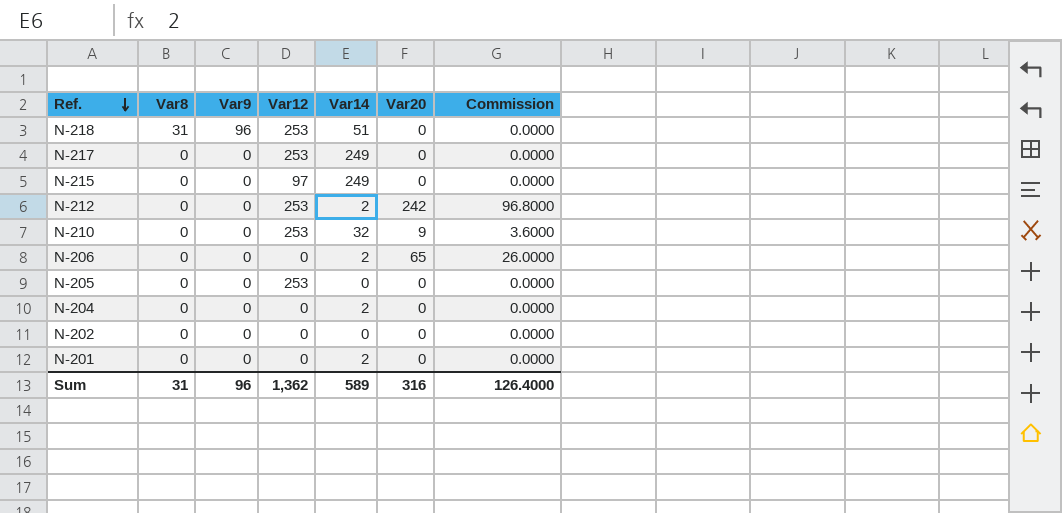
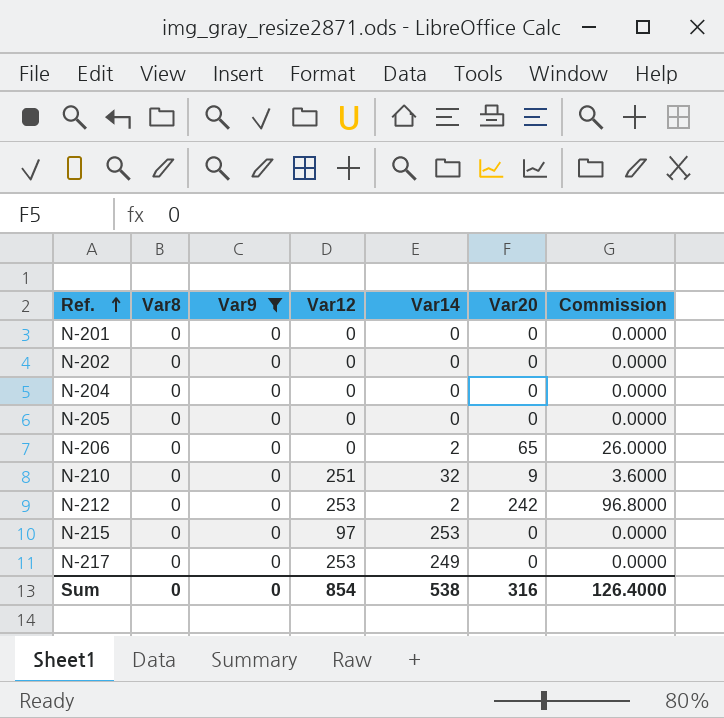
filter: none -> Var9 = 0
row order: Ref. descending -> Ref. ascending
N-201 | Var14: 2 -> 0
N-204 | Var14: 2 -> 0
N-205 | Var12: 253 -> 0
N-210 | Var12: 253 -> 251
N-215 | Var14: 249 -> 253
Sum | Var8: 31 -> 0
Sum | Var9: 96 -> 0
Sum | Var12: 1,362 -> 854
Sum | Var14: 589 -> 538

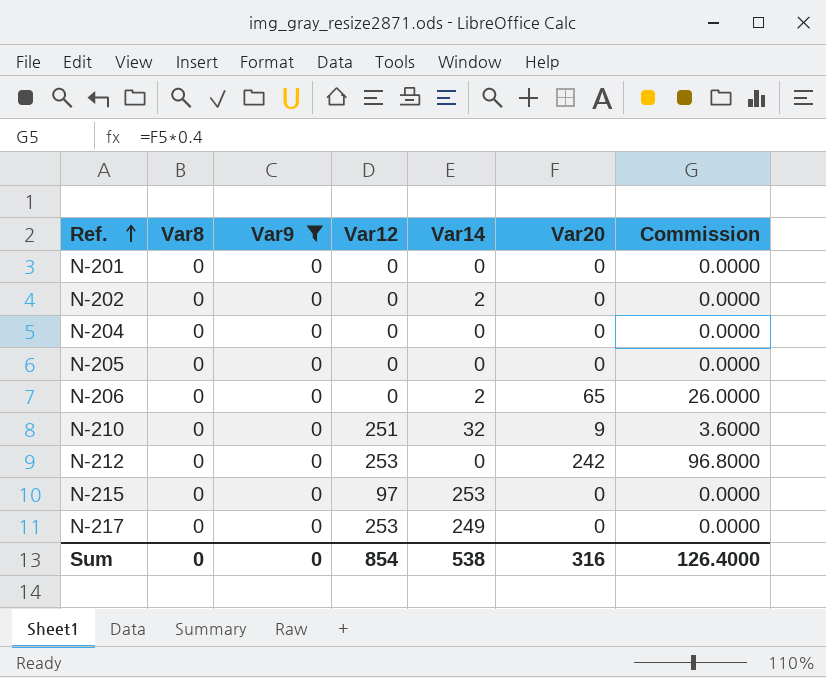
N-202 | Var14: 0 -> 2
N-212 | Var14: 2 -> 0

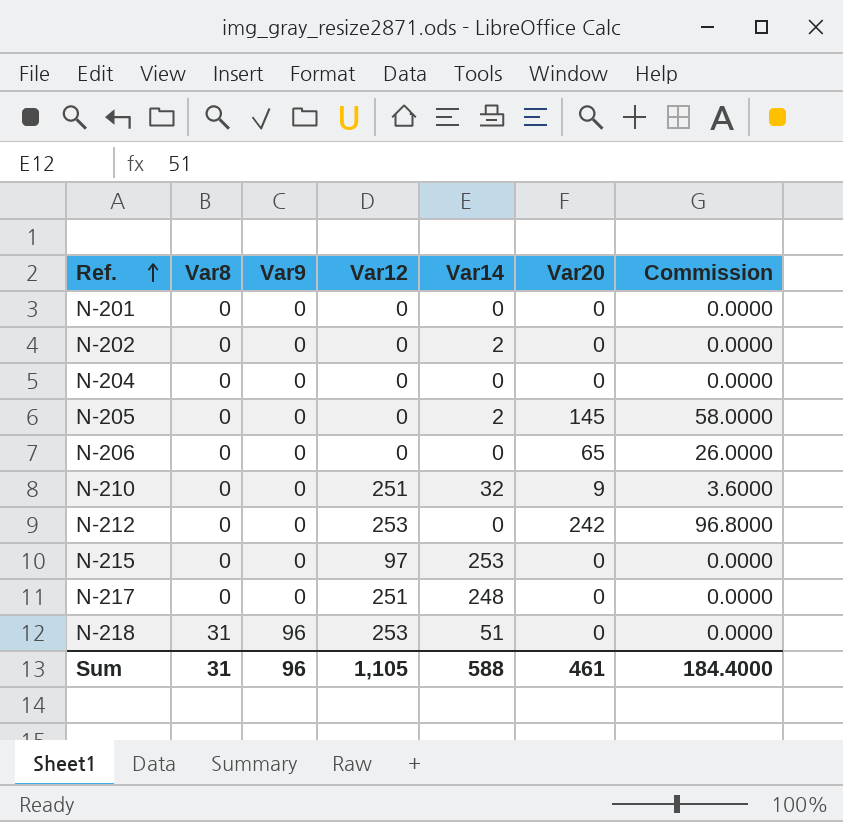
filter: Var9 = 0 -> none
N-205 | Var14: 0 -> 2
N-205 | Var20: 0 -> 145
N-205 | Commission: 0.0000 -> 58.0000
N-206 | Var14: 2 -> 0
N-217 | Var12: 253 -> 251
N-217 | Var14: 249 -> 248
Sum | Var8: 0 -> 31
Sum | Var9: 0 -> 96
Sum | Var12: 854 -> 1,105
Sum | Var14: 538 -> 588
Sum | Var20: 316 -> 461
Sum | Commission: 126.4000 -> 184.4000

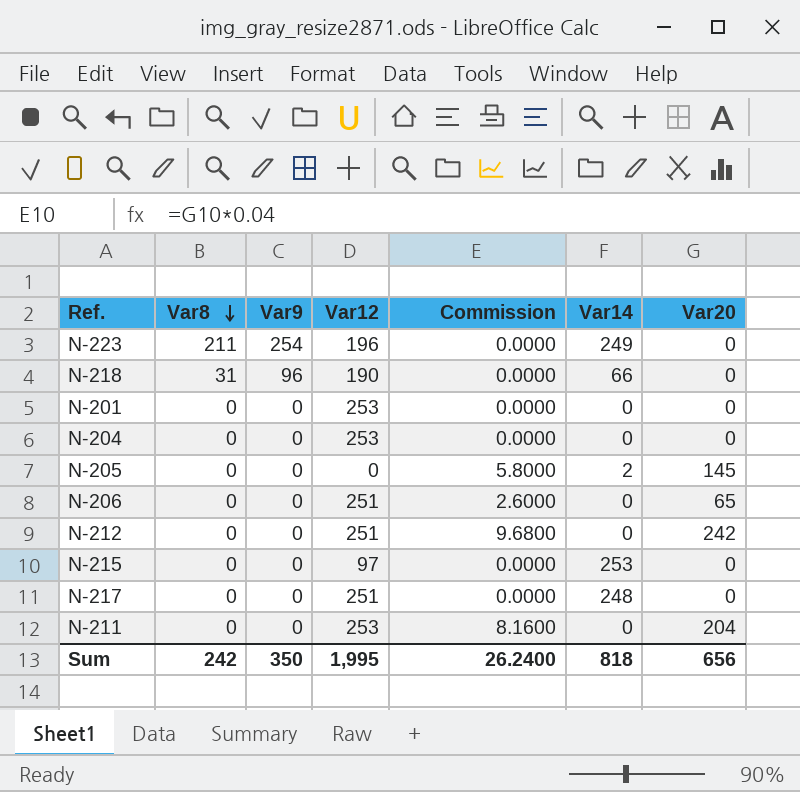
row order: Ref. ascending -> Var8 descending
column Commission | formula: [Var20] * 0.4 -> [Var20] * 0.04
column Commission | position: 7 -> 5
row N-202: 0 | 0 | 0 | 2 | 0 | 0.0000 -> none
row N-210: 0 | 0 | 251 | 32 | 9 | 3.6000 -> none
row N-223: none -> 211 | 254 | 196 | 0.0000 | 249 | 0
N-218 | Var12: 253 -> 190
N-218 | Var14: 51 -> 66
N-201 | Var12: 0 -> 253
N-204 | Var12: 0 -> 253
N-206 | Var12: 0 -> 251
N-212 | Var12: 253 -> 251
row N-211: none -> 0 | 0 | 253 | 8.1600 | 0 | 204
Sum | Var8: 31 -> 242
Sum | Var9: 96 -> 350
Sum | Var12: 1,105 -> 1,995
Sum | Commission: 184.4000 -> 26.2400
Sum | Var14: 588 -> 818
Sum | Var20: 461 -> 656

